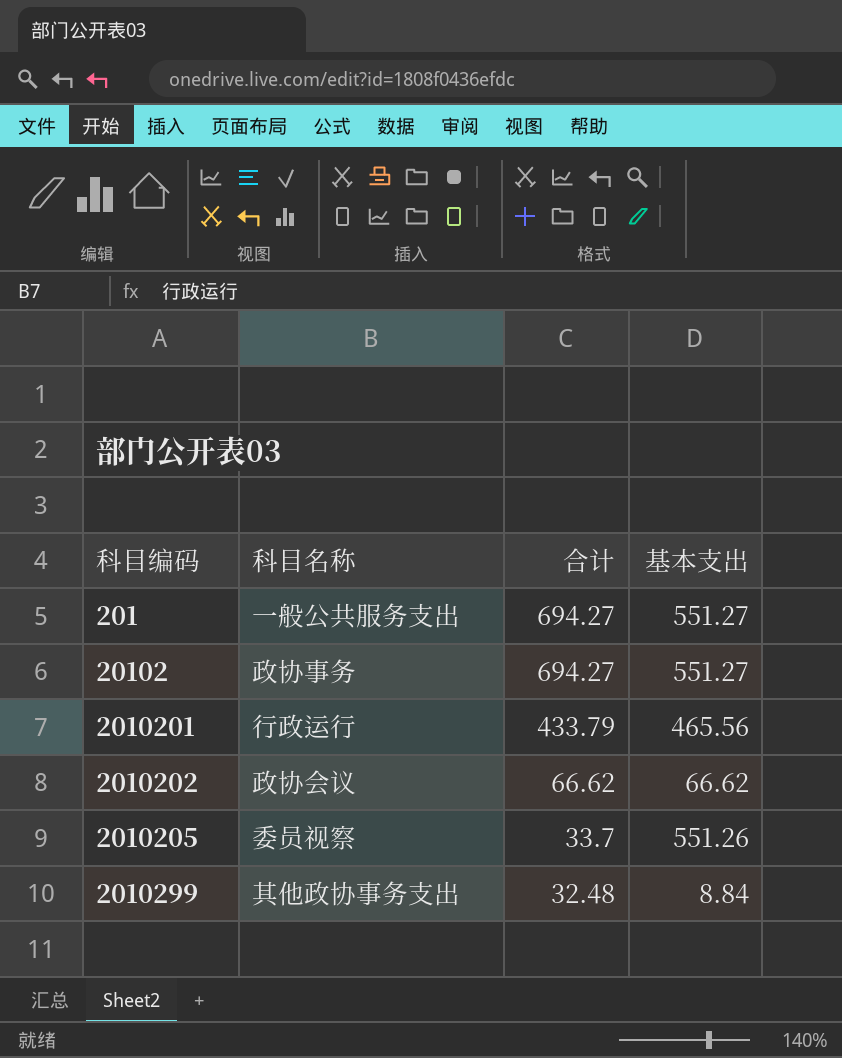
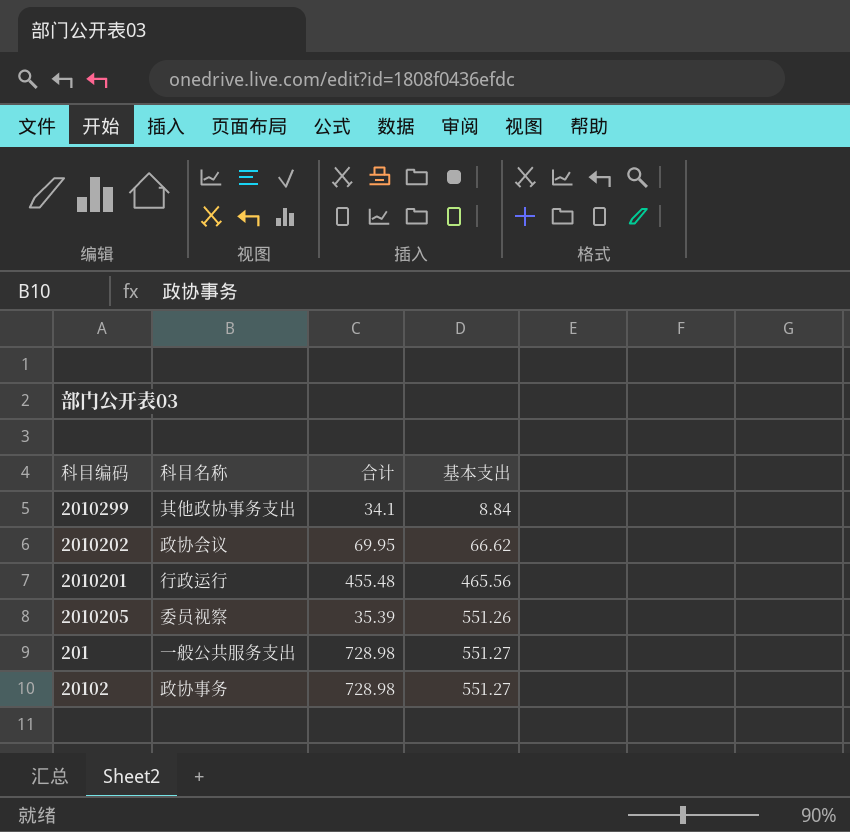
row order: 科目编码 ascending -> 基本支出 ascending
2010299 | 合计: 32.48 -> 34.1
2010202 | 合计: 66.62 -> 69.95
2010201 | 合计: 433.79 -> 455.48
2010205 | 合计: 33.7 -> 35.39
201 | 合计: 694.27 -> 728.98
20102 | 合计: 694.27 -> 728.98

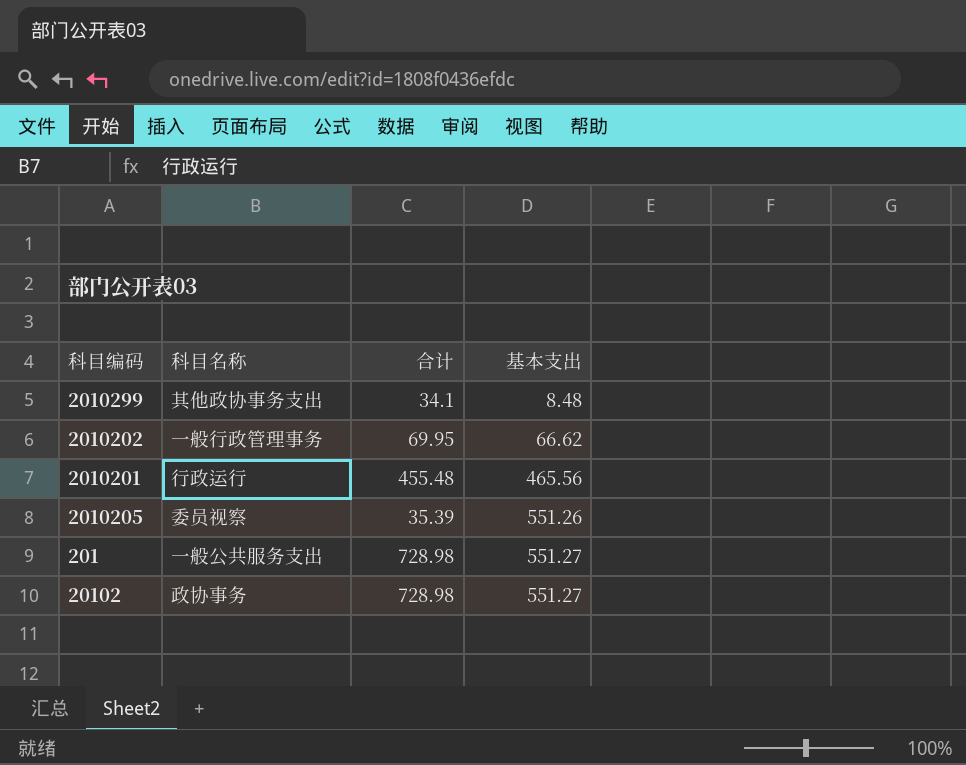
2010299 | 基本支出: 8.84 -> 8.48
2010202 | 科目名称: 政协会议 -> 一般行政管理事务

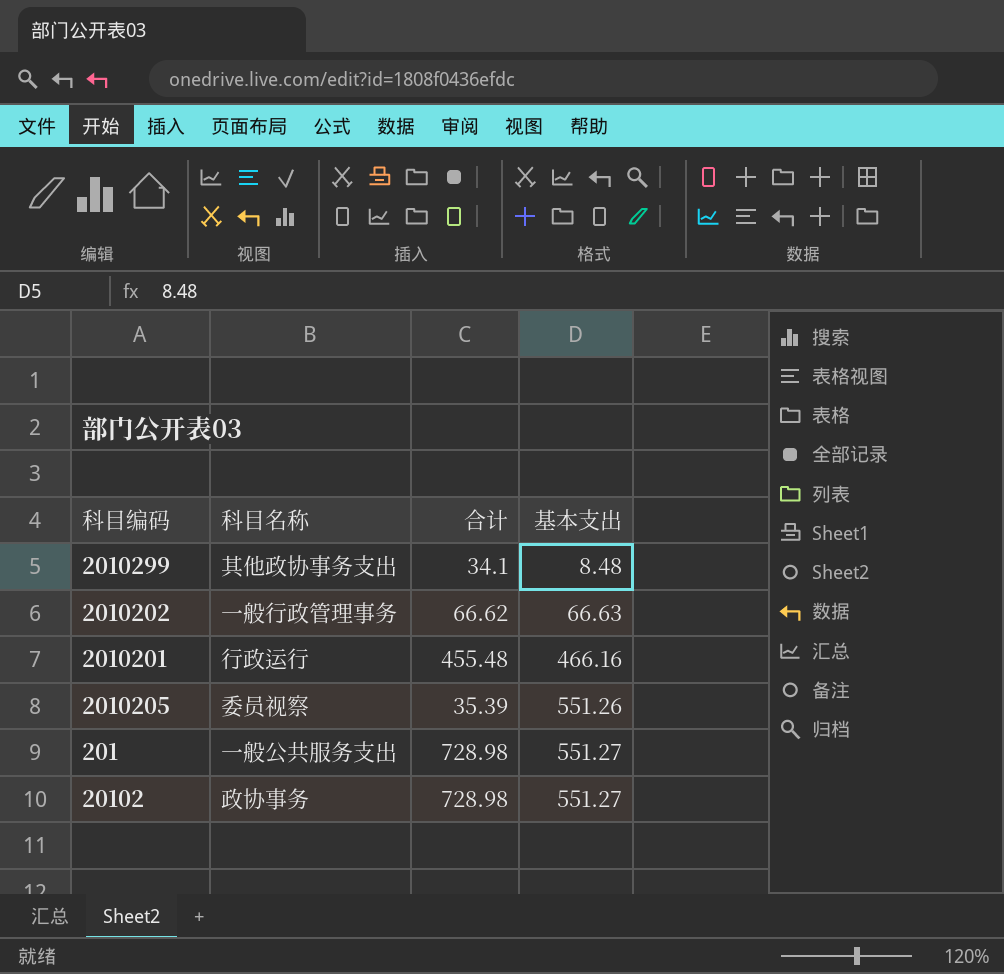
2010202 | 合计: 69.95 -> 66.62
2010202 | 基本支出: 66.62 -> 66.63
2010201 | 基本支出: 465.56 -> 466.16

